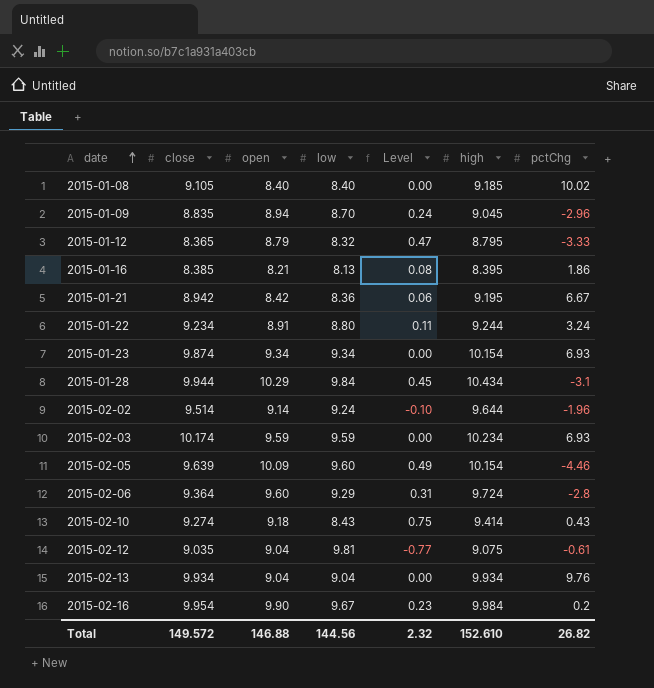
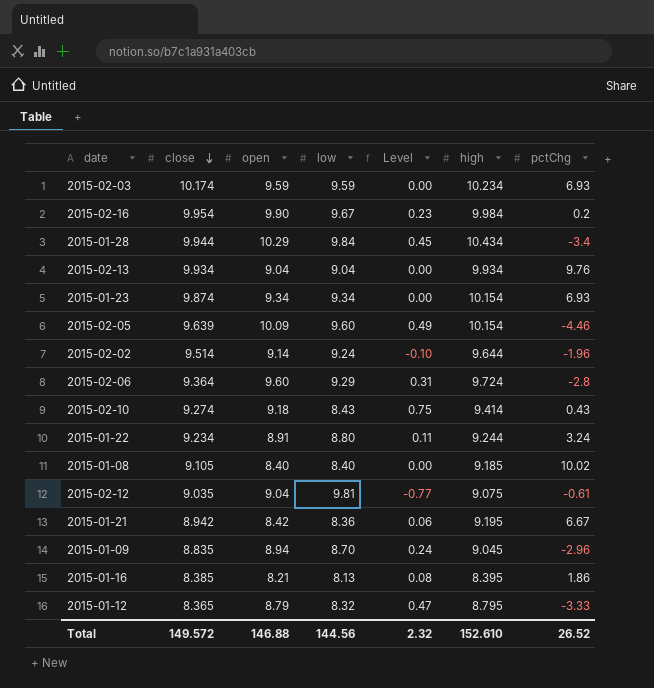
row order: date ascending -> close descending
2015-01-28 | pctChg: -3.1 -> -3.4
Total | pctChg: 26.82 -> 26.52

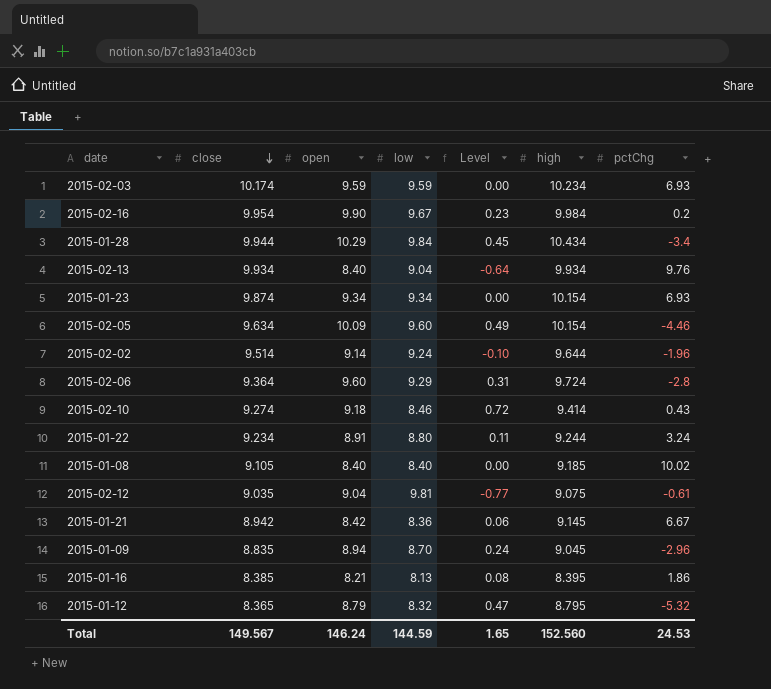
2015-02-13 | open: 9.04 -> 8.40
2015-02-13 | Level: 0.00 -> -0.64
2015-02-05 | close: 9.639 -> 9.634
2015-02-10 | low: 8.43 -> 8.46
2015-02-10 | Level: 0.75 -> 0.72
2015-01-21 | high: 9.195 -> 9.145
2015-01-12 | pctChg: -3.33 -> -5.32
Total | close: 149.572 -> 149.567
Total | open: 146.88 -> 146.24
Total | low: 144.56 -> 144.59
Total | Level: 2.32 -> 1.65
Total | high: 152.610 -> 152.560
Total | pctChg: 26.52 -> 24.53

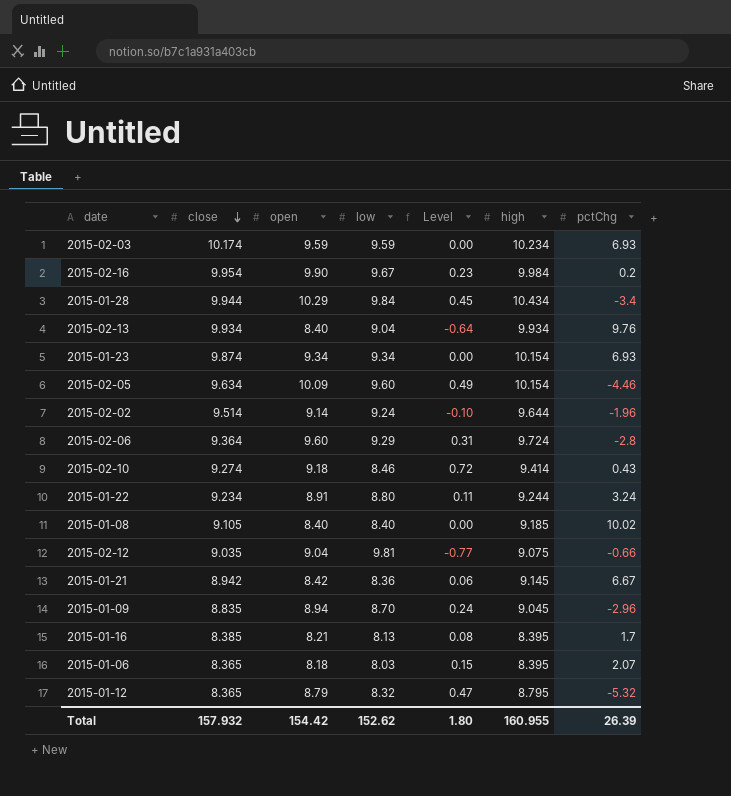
2015-02-12 | pctChg: -0.61 -> -0.66
2015-01-16 | pctChg: 1.86 -> 1.7
row 2015-01-06: none -> 8.365 | 8.18 | 8.03 | 0.15 | 8.395 | 2.07
Total | close: 149.567 -> 157.932
Total | open: 146.24 -> 154.42
Total | low: 144.59 -> 152.62
Total | Level: 1.65 -> 1.80
Total | high: 152.560 -> 160.955
Total | pctChg: 24.53 -> 26.39

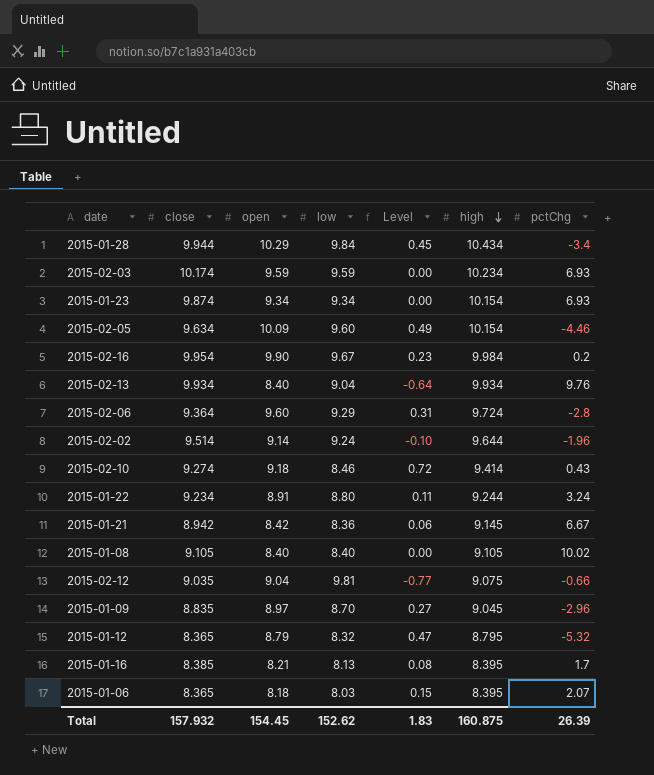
row order: close descending -> high descending
2015-01-08 | high: 9.185 -> 9.105
2015-01-09 | open: 8.94 -> 8.97
2015-01-09 | Level: 0.24 -> 0.27
Total | open: 154.42 -> 154.45
Total | Level: 1.80 -> 1.83
Total | high: 160.955 -> 160.875

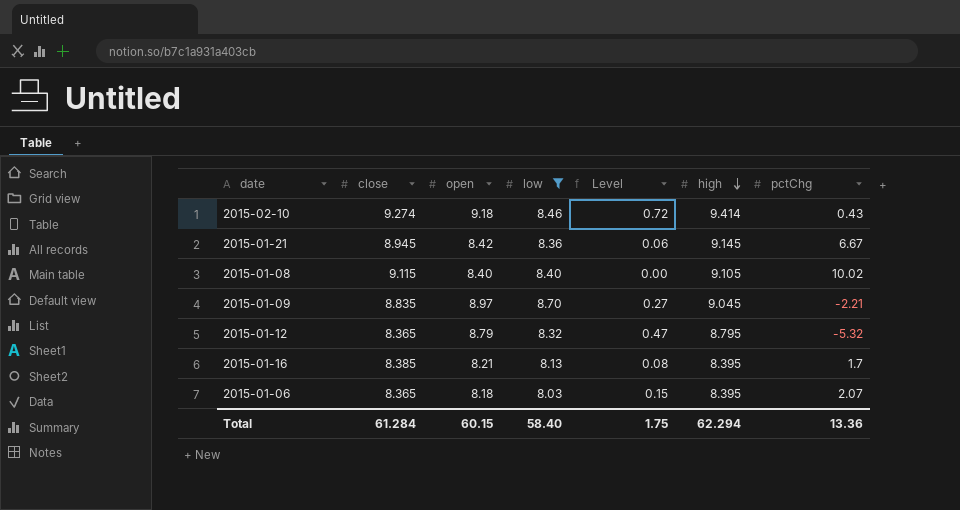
filter: none -> low <= 8.70
2015-01-21 | close: 8.942 -> 8.945
2015-01-08 | close: 9.105 -> 9.115
2015-01-09 | pctChg: -2.96 -> -2.21
Total | close: 157.932 -> 61.284
Total | open: 154.45 -> 60.15
Total | low: 152.62 -> 58.40
Total | Level: 1.83 -> 1.75
Total | high: 160.875 -> 62.294
Total | pctChg: 26.39 -> 13.36

